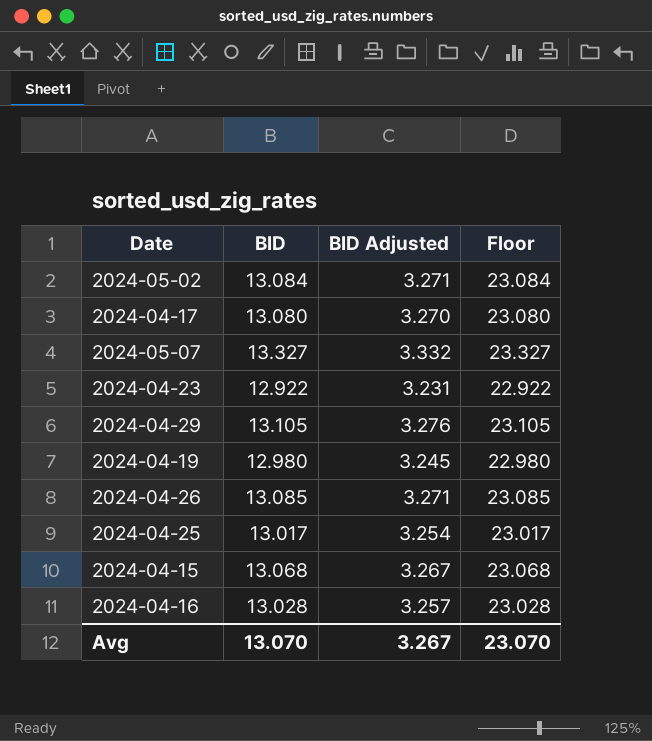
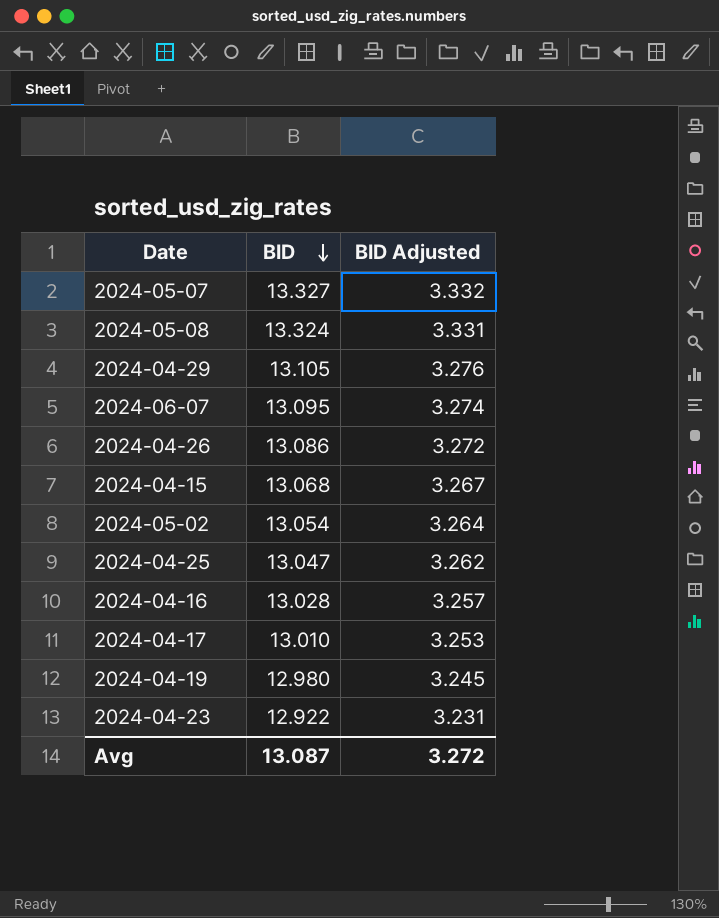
row order: none -> BID descending
column Floor | formula: [BID] + 10 -> none
row 2024-05-08: none -> 13.324 | 3.331
row 2024-06-07: none -> 13.095 | 3.274
2024-04-26 | BID: 13.085 -> 13.086
2024-04-26 | BID Adjusted: 3.271 -> 3.272
2024-05-02 | BID: 13.084 -> 13.054
2024-05-02 | BID Adjusted: 3.271 -> 3.264
2024-04-25 | BID: 13.017 -> 13.047
2024-04-25 | BID Adjusted: 3.254 -> 3.262
2024-04-17 | BID: 13.080 -> 13.010
2024-04-17 | BID Adjusted: 3.270 -> 3.253
Avg | BID: 13.070 -> 13.087
Avg | BID Adjusted: 3.267 -> 3.272

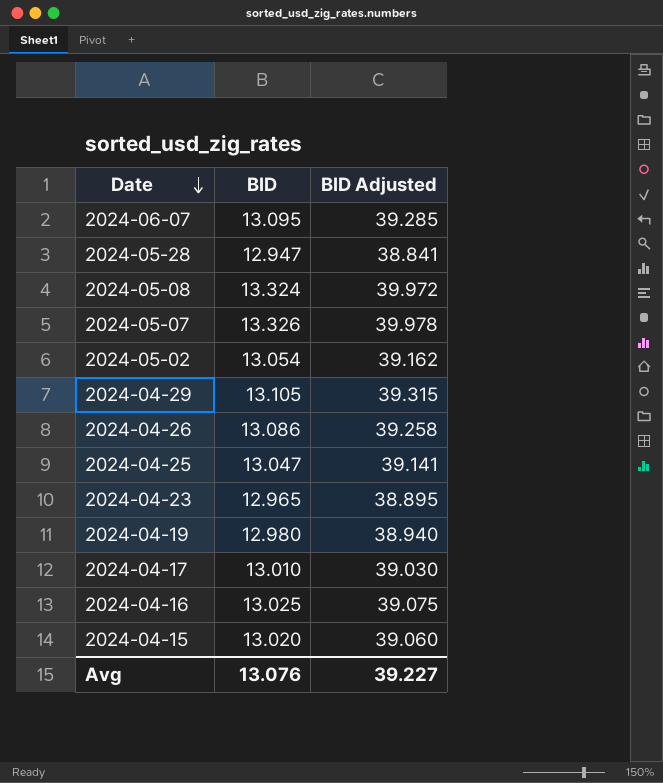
row order: BID descending -> Date descending
column BID Adjusted | formula: [BID] * 0.25 -> [BID] * 3
row 2024-05-28: none -> 12.947 | 38.841
2024-05-07 | BID: 13.327 -> 13.326
2024-04-23 | BID: 12.922 -> 12.965
2024-04-16 | BID: 13.028 -> 13.025
2024-04-15 | BID: 13.068 -> 13.020
Avg | BID: 13.087 -> 13.076
Avg | BID Adjusted: 3.272 -> 39.227

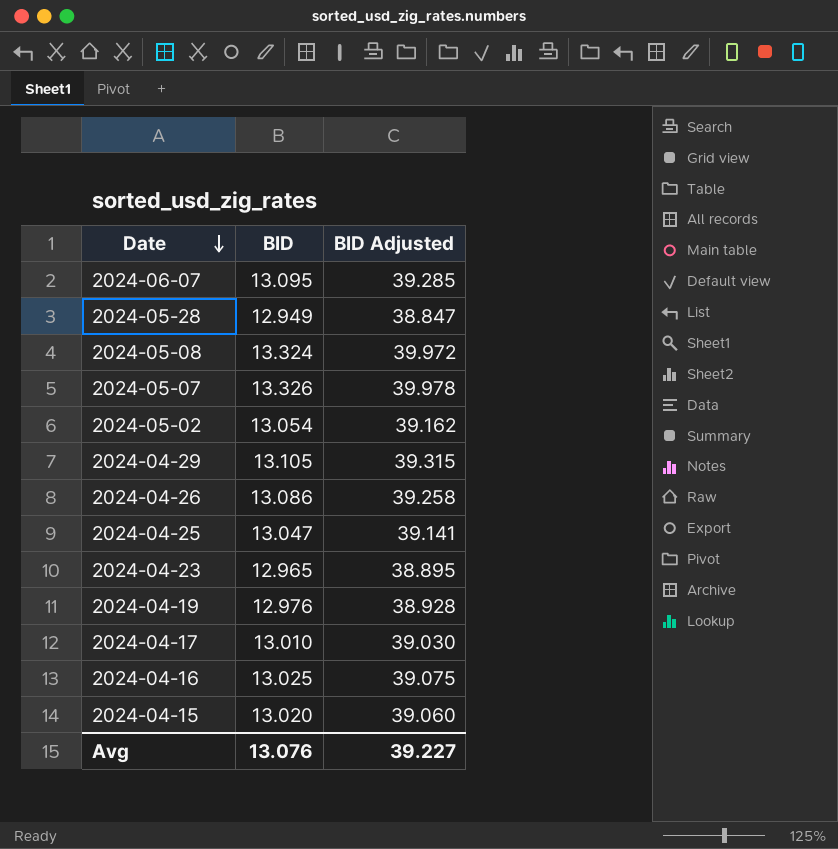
2024-05-28 | BID: 12.947 -> 12.949
2024-05-28 | BID Adjusted: 38.841 -> 38.847
2024-04-19 | BID: 12.980 -> 12.976
2024-04-19 | BID Adjusted: 38.940 -> 38.928

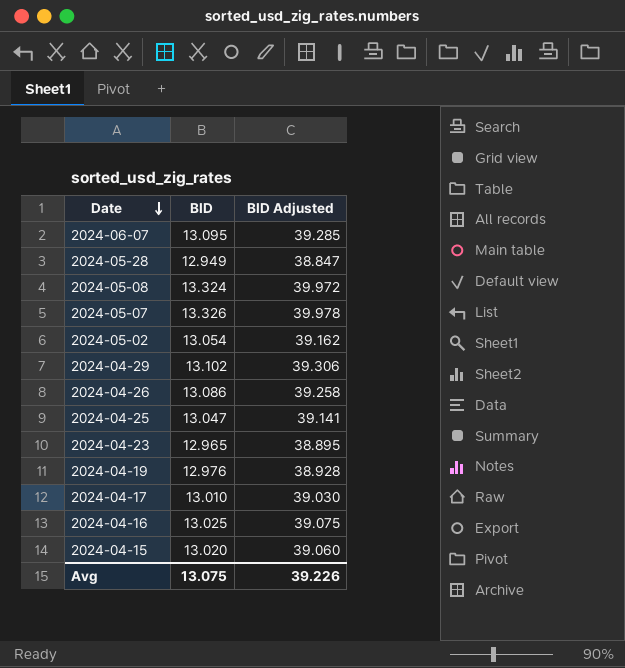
2024-04-29 | BID: 13.105 -> 13.102
2024-04-29 | BID Adjusted: 39.315 -> 39.306
Avg | BID: 13.076 -> 13.075
Avg | BID Adjusted: 39.227 -> 39.226

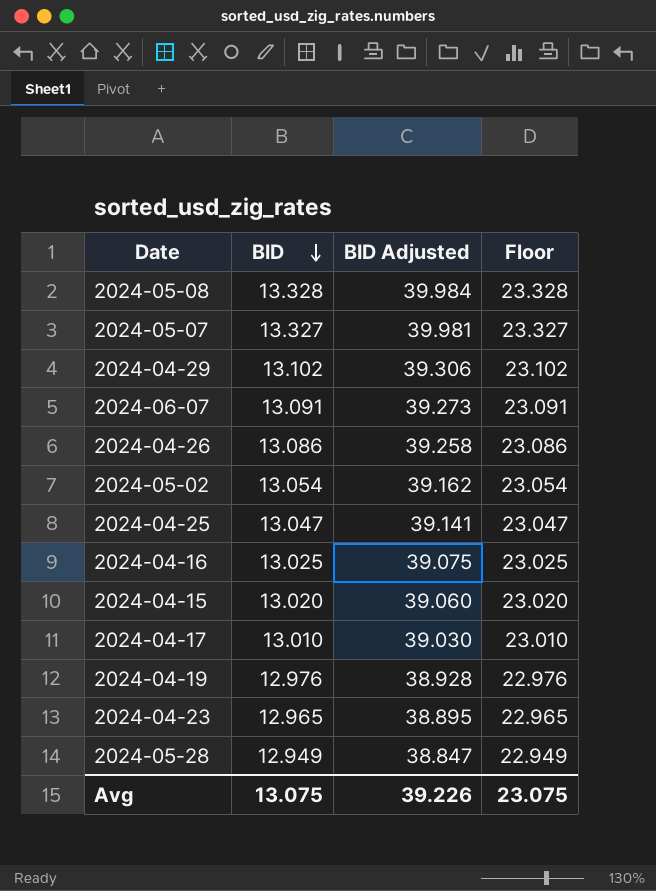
row order: Date descending -> BID descending
column Floor | formula: none -> [BID] + 10
2024-05-08 | BID: 13.324 -> 13.328
2024-05-08 | BID Adjusted: 39.972 -> 39.984
2024-05-07 | BID: 13.326 -> 13.327
2024-05-07 | BID Adjusted: 39.978 -> 39.981
2024-06-07 | BID: 13.095 -> 13.091
2024-06-07 | BID Adjusted: 39.285 -> 39.273

